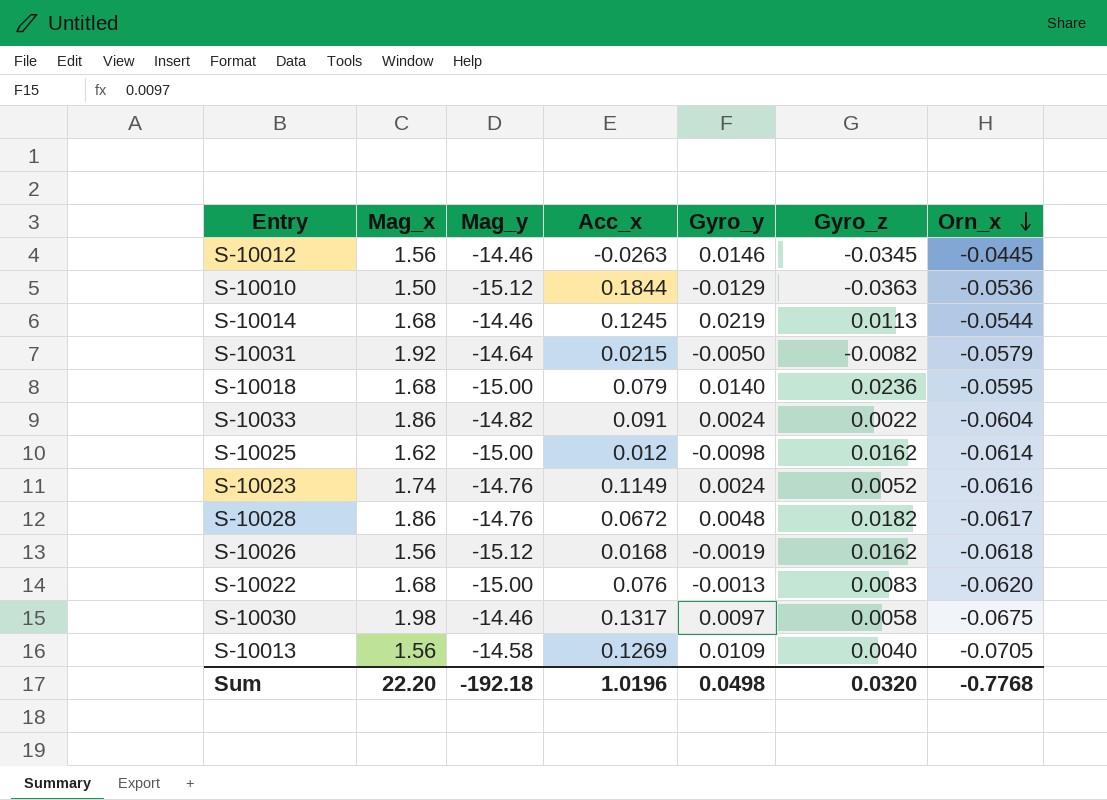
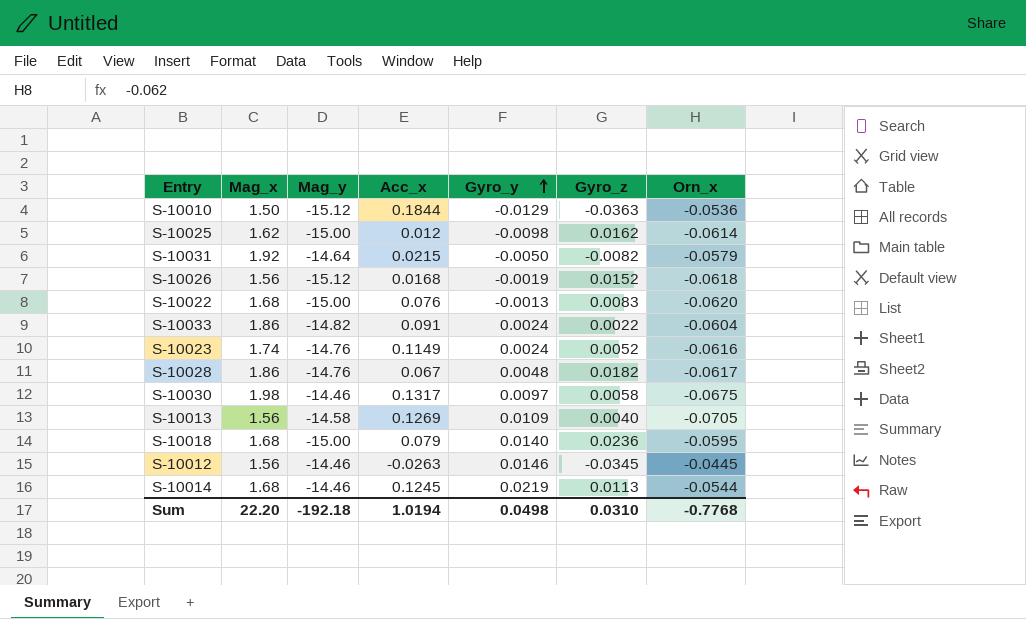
row order: Orn_x descending -> Gyro_y ascending
S-10026 | Gyro_z: 0.0162 -> 0.0152
S-10028 | Acc_x: 0.0672 -> 0.067
Sum | Acc_x: 1.0196 -> 1.0194
Sum | Gyro_z: 0.0320 -> 0.0310

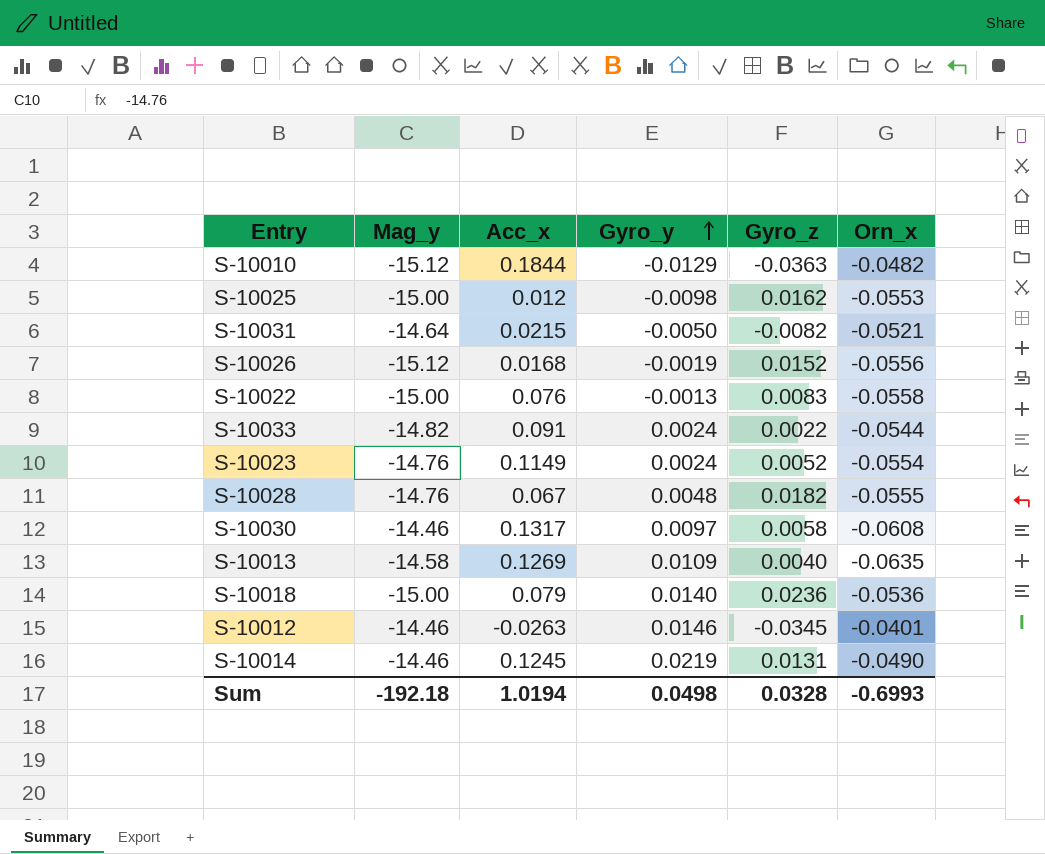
column Mag_x | position: 2 -> none
S-10010 | Orn_x: -0.0536 -> -0.0482
S-10025 | Orn_x: -0.0614 -> -0.0553
S-10031 | Orn_x: -0.0579 -> -0.0521
S-10026 | Orn_x: -0.0618 -> -0.0556
S-10022 | Orn_x: -0.0620 -> -0.0558
S-10033 | Orn_x: -0.0604 -> -0.0544
S-10023 | Orn_x: -0.0616 -> -0.0554
S-10028 | Orn_x: -0.0617 -> -0.0555
S-10030 | Orn_x: -0.0675 -> -0.0608
S-10013 | Orn_x: -0.0705 -> -0.0635
S-10018 | Orn_x: -0.0595 -> -0.0536
S-10012 | Orn_x: -0.0445 -> -0.0401
S-10014 | Gyro_z: 0.0113 -> 0.0131
S-10014 | Orn_x: -0.0544 -> -0.0490
Sum | Gyro_z: 0.0310 -> 0.0328
Sum | Orn_x: -0.7768 -> -0.6993

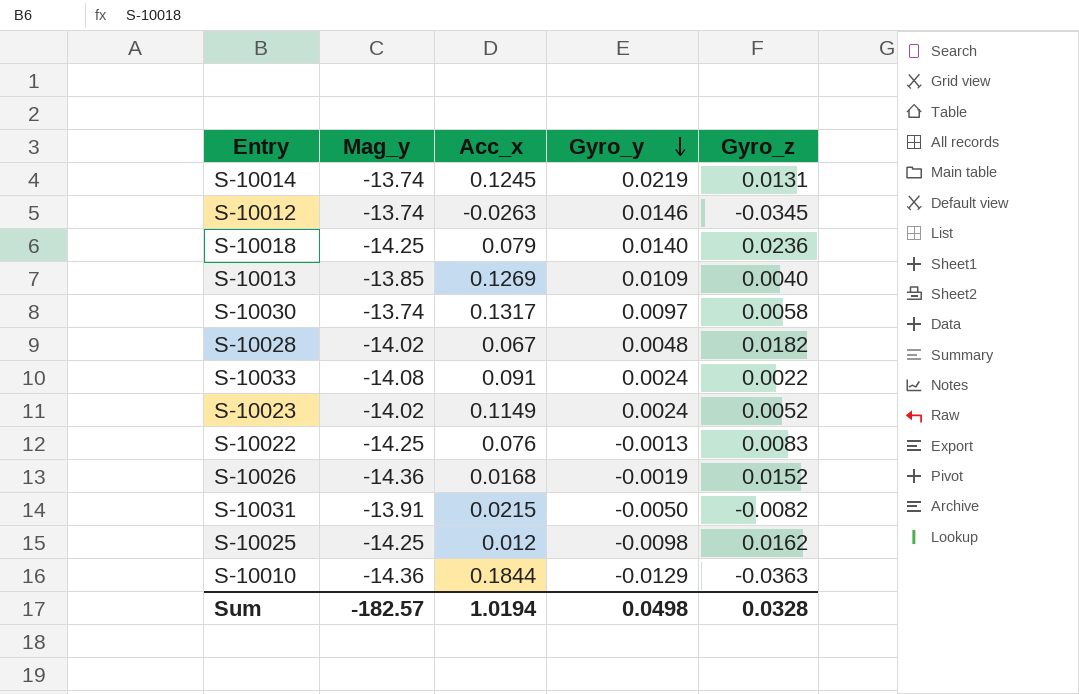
row order: Gyro_y ascending -> Gyro_y descending
column Orn_x | position: 6 -> none
S-10014 | Mag_y: -14.46 -> -13.74
S-10012 | Mag_y: -14.46 -> -13.74
S-10018 | Mag_y: -15.00 -> -14.25
S-10013 | Mag_y: -14.58 -> -13.85
S-10030 | Mag_y: -14.46 -> -13.74
S-10028 | Mag_y: -14.76 -> -14.02
S-10033 | Mag_y: -14.82 -> -14.08
S-10023 | Mag_y: -14.76 -> -14.02
S-10022 | Mag_y: -15.00 -> -14.25
S-10026 | Mag_y: -15.12 -> -14.36
S-10031 | Mag_y: -14.64 -> -13.91
S-10025 | Mag_y: -15.00 -> -14.25
S-10010 | Mag_y: -15.12 -> -14.36
Sum | Mag_y: -192.18 -> -182.57

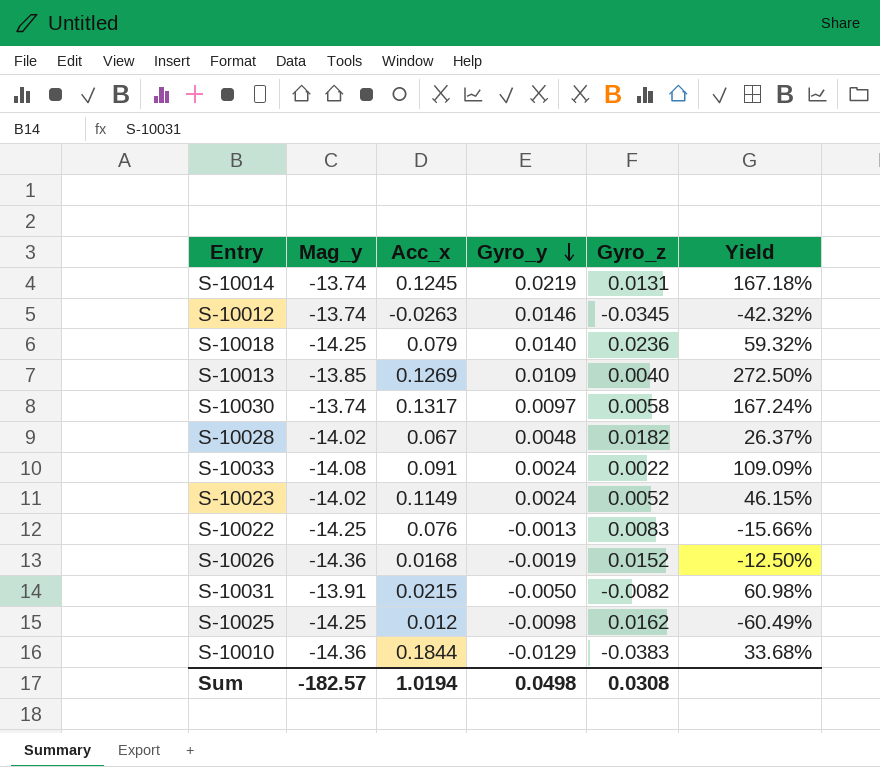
column Yield | formula: none -> [Gyro_y] / [Gyro_z]
S-10010 | Gyro_z: -0.0363 -> -0.0383
Sum | Gyro_z: 0.0328 -> 0.0308

